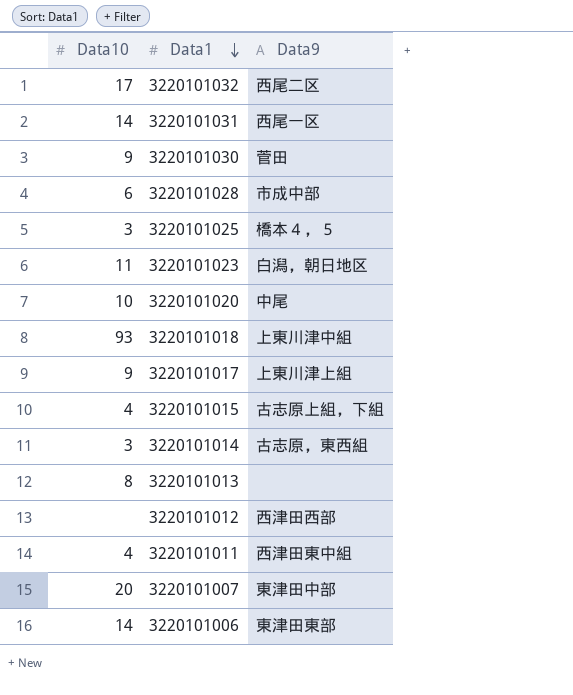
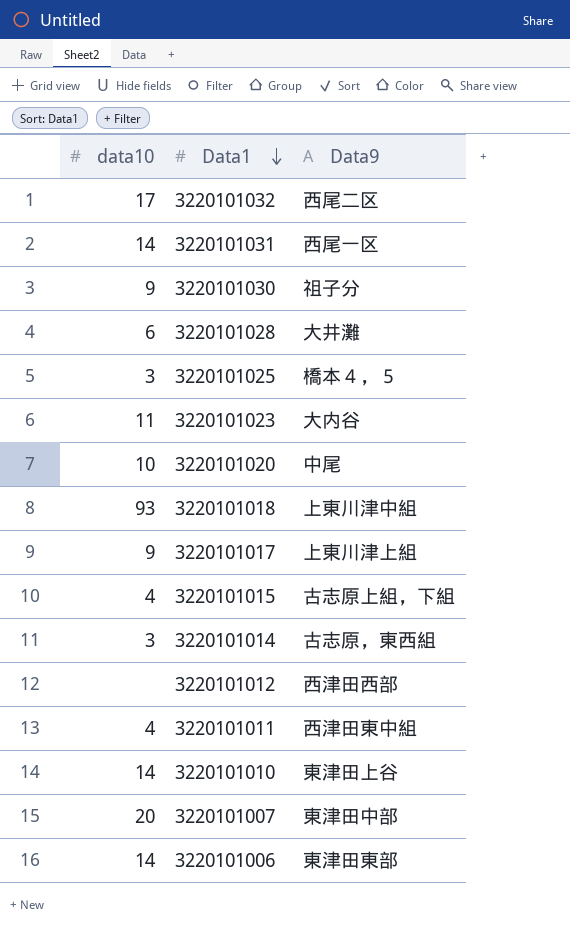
column name: Data10 -> data10
row 3220101013: 8 | none -> none
3220101030 | Data9: 菅田 -> 祖子分
3220101028 | Data9: 市成中部 -> 大井灘
3220101023 | Data9: 白潟，朝日地区 -> 大内谷
row 3220101010: none -> 14 | 東津田上谷

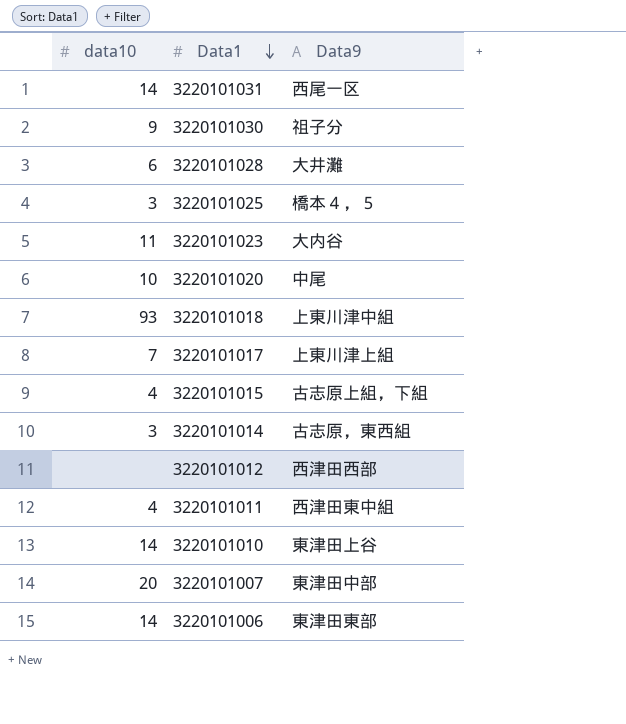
row 3220101032: 17 | 西尾二区 -> none
3220101017 | data10: 9 -> 7

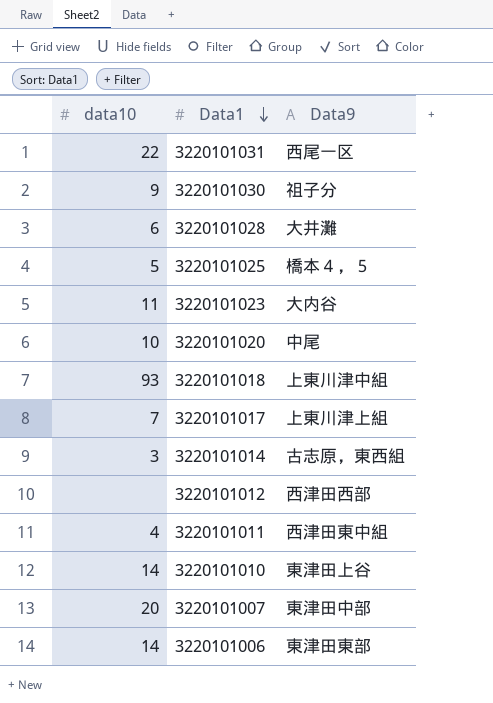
row 3220101015: 4 | 古志原上組，下組 -> none
3220101031 | data10: 14 -> 22
3220101025 | data10: 3 -> 5

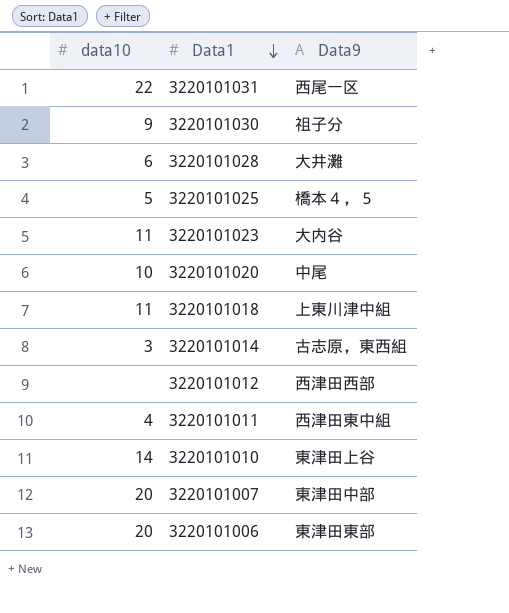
row 3220101017: 7 | 上東川津上組 -> none
3220101018 | data10: 93 -> 11
3220101006 | data10: 14 -> 20

